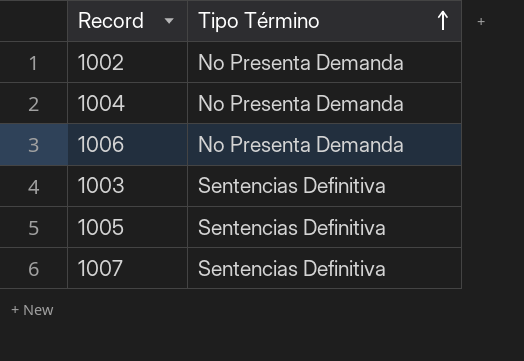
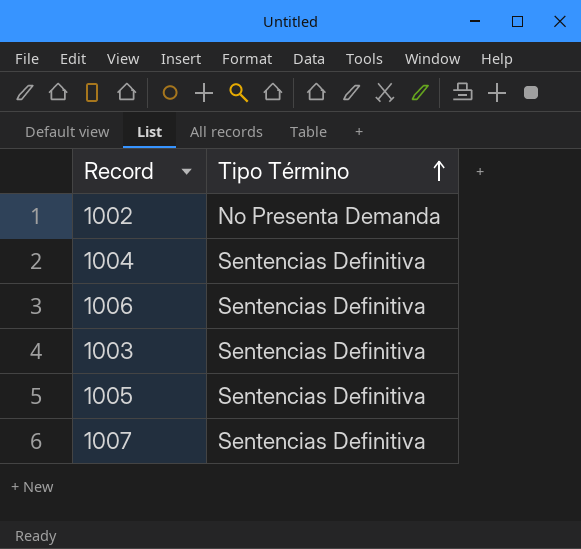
1004 | Tipo Término: No Presenta Demanda -> Sentencias Definitiva
1006 | Tipo Término: No Presenta Demanda -> Sentencias Definitiva

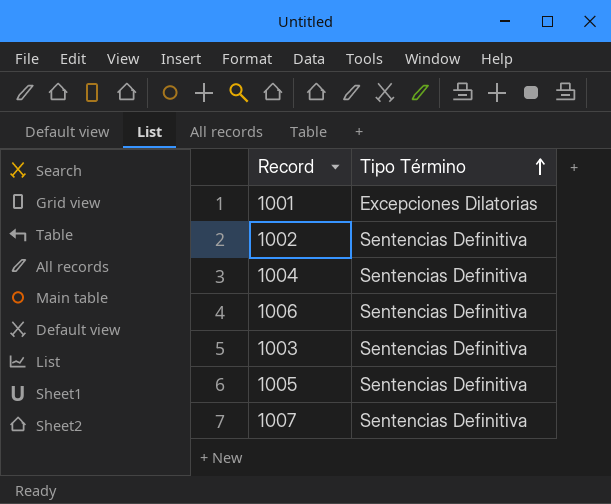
row 1001: none -> Excepciones Dilatorias
1002 | Tipo Término: No Presenta Demanda -> Sentencias Definitiva

